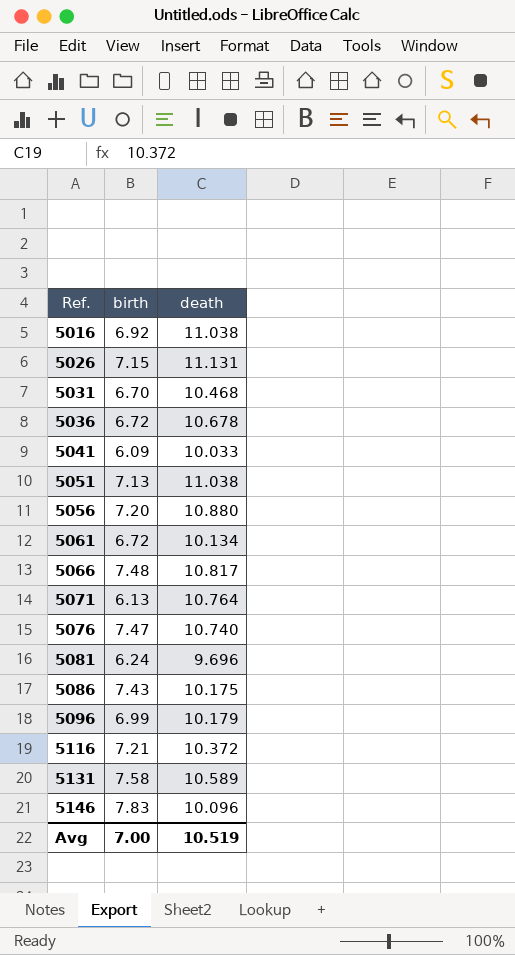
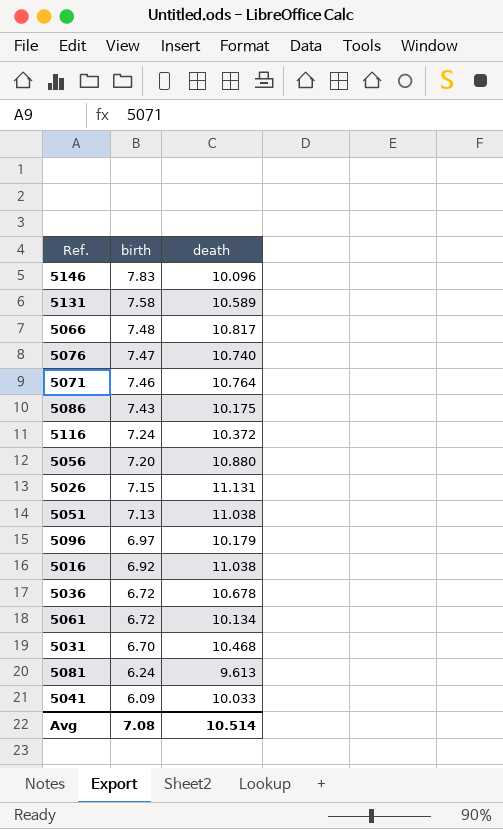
row order: Ref. ascending -> birth descending
5071 | birth: 6.13 -> 7.46
5116 | birth: 7.21 -> 7.24
5096 | birth: 6.99 -> 6.97
5081 | death: 9.696 -> 9.613
Avg | birth: 7.00 -> 7.08
Avg | death: 10.519 -> 10.514

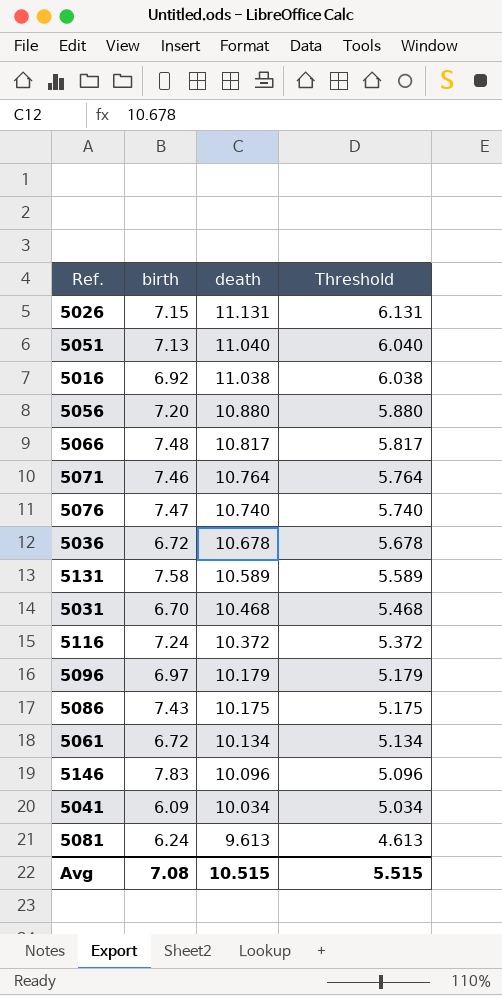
row order: birth descending -> death descending
column Threshold | formula: none -> [death] - 5
5051 | death: 11.038 -> 11.040
5041 | death: 10.033 -> 10.034
Avg | death: 10.514 -> 10.515

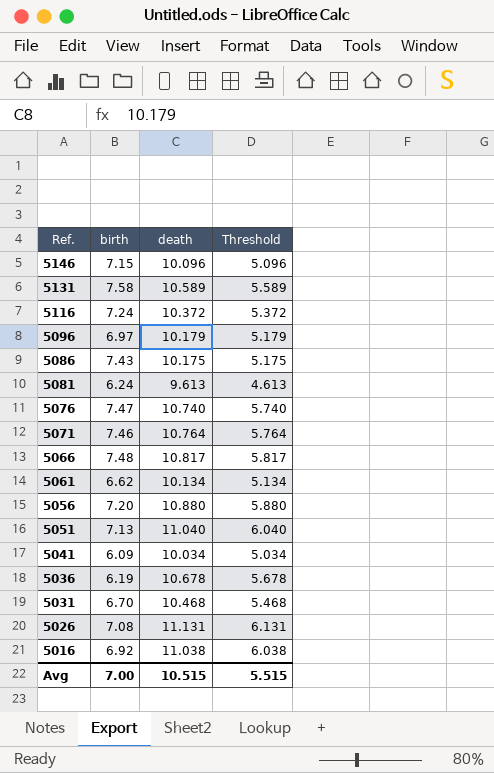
row order: death descending -> Ref. descending
5146 | birth: 7.83 -> 7.15
5061 | birth: 6.72 -> 6.62
5036 | birth: 6.72 -> 6.19
5026 | birth: 7.15 -> 7.08
Avg | birth: 7.08 -> 7.00

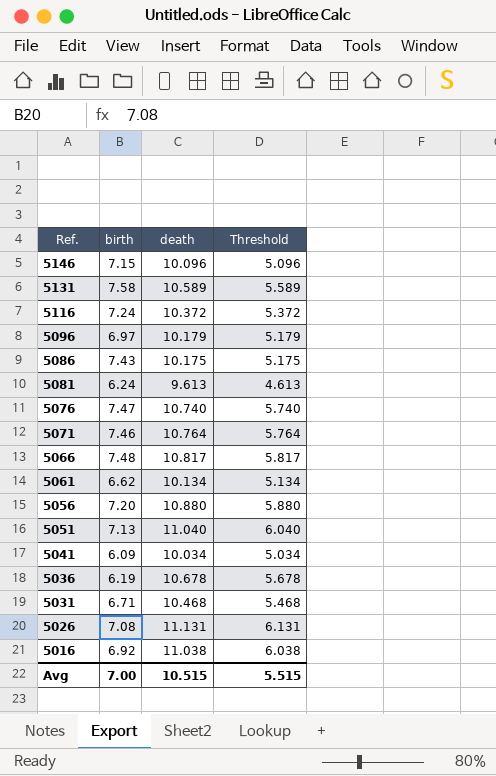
5031 | birth: 6.70 -> 6.71

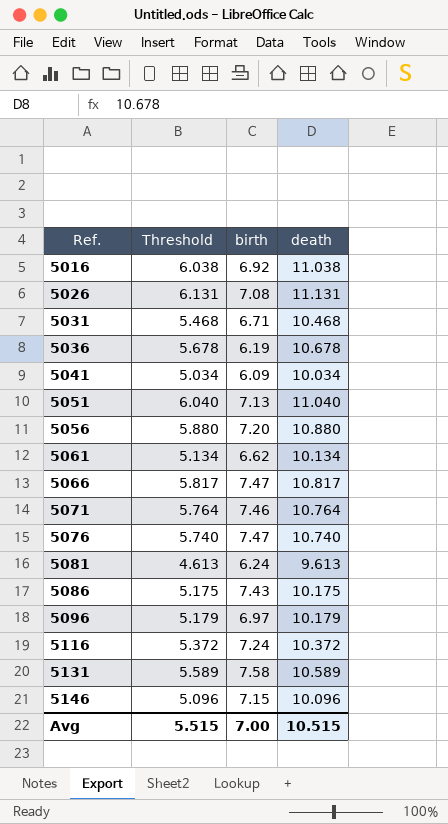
row order: Ref. descending -> Ref. ascending
column Threshold | position: 4 -> 2
5066 | birth: 7.48 -> 7.47

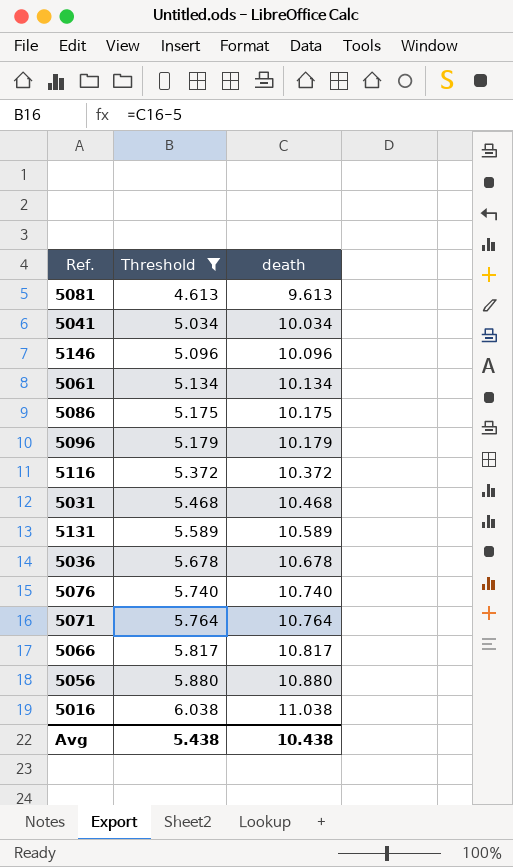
filter: none -> Threshold <= 6.038
row order: Ref. ascending -> Threshold ascending
column birth | position: 3 -> none
Avg | Threshold: 5.515 -> 5.438
Avg | death: 10.515 -> 10.438

